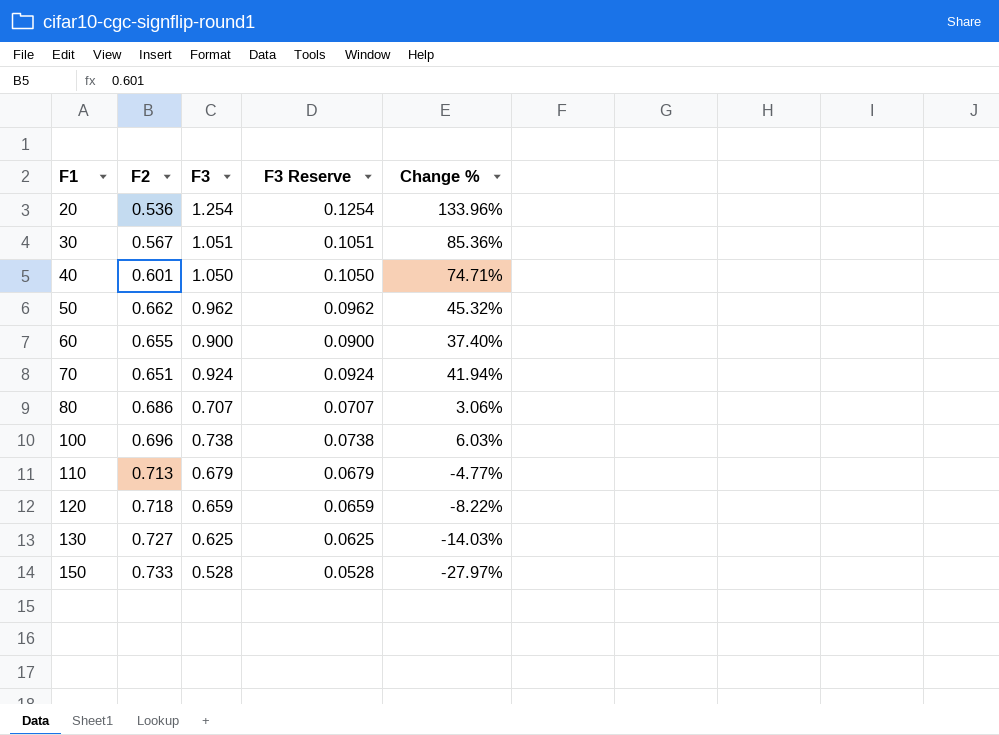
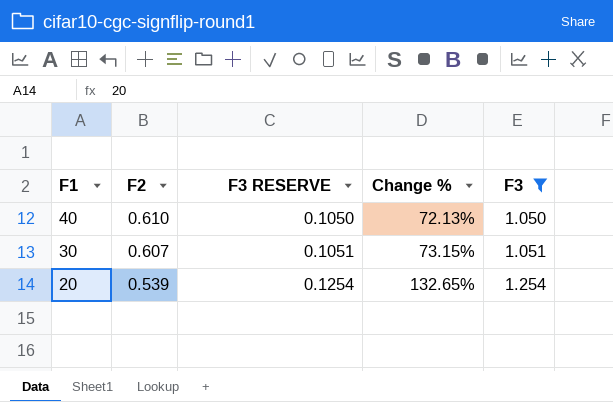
filter: none -> F3 >= 1.050
row order: F1 ascending -> F1 descending
column name: F3 Reserve -> F3 RESERVE
column F3 | position: 3 -> 5
40 | F2: 0.601 -> 0.610
40 | Change %: 74.71% -> 72.13%
30 | F2: 0.567 -> 0.607
30 | Change %: 85.36% -> 73.15%
20 | F2: 0.536 -> 0.539
20 | Change %: 133.96% -> 132.65%

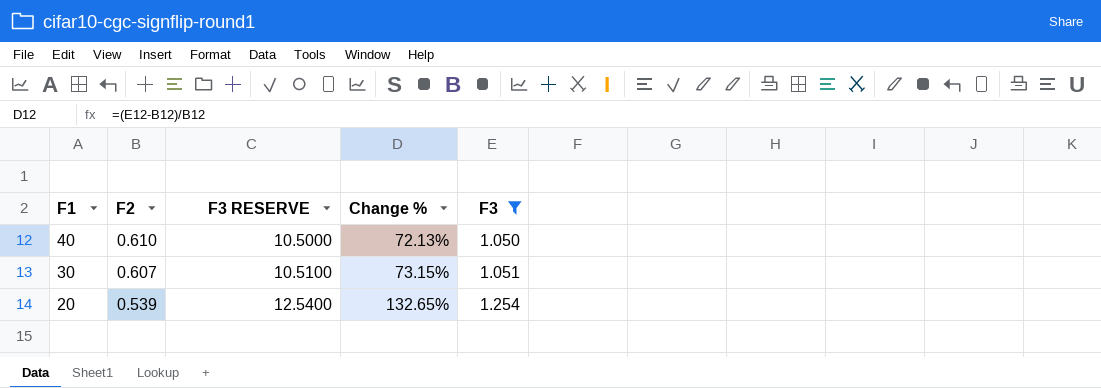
column F3 RESERVE | formula: [F3] * 0.1 -> [F3] * 10

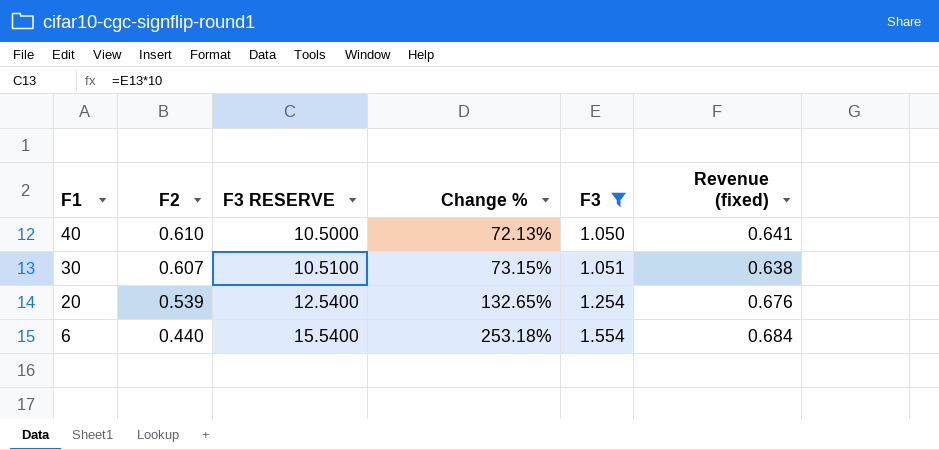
column Revenue (fixed) | formula: none -> [F2] * [F3]
row 6: none -> 0.440 | 15.5400 | 253.18% | 1.554 | 0.684

